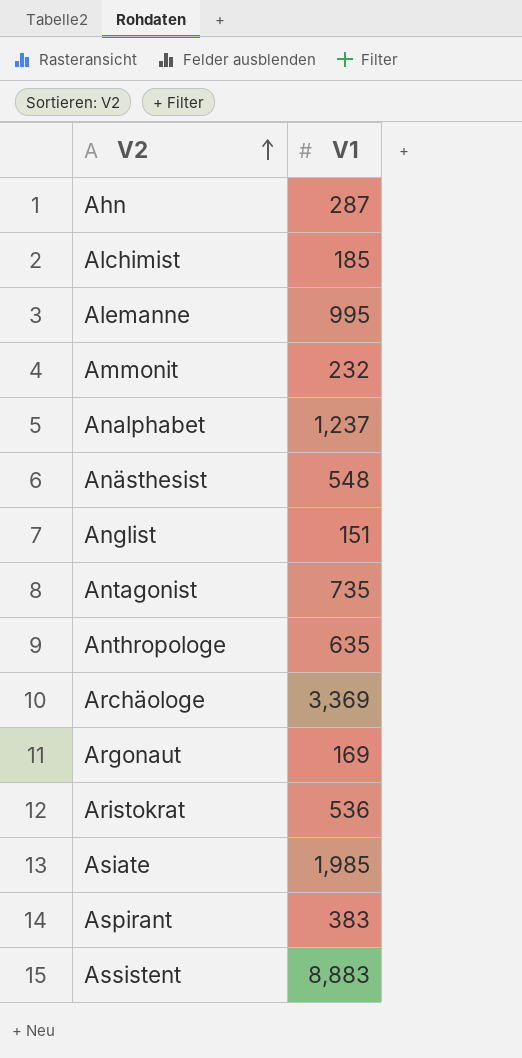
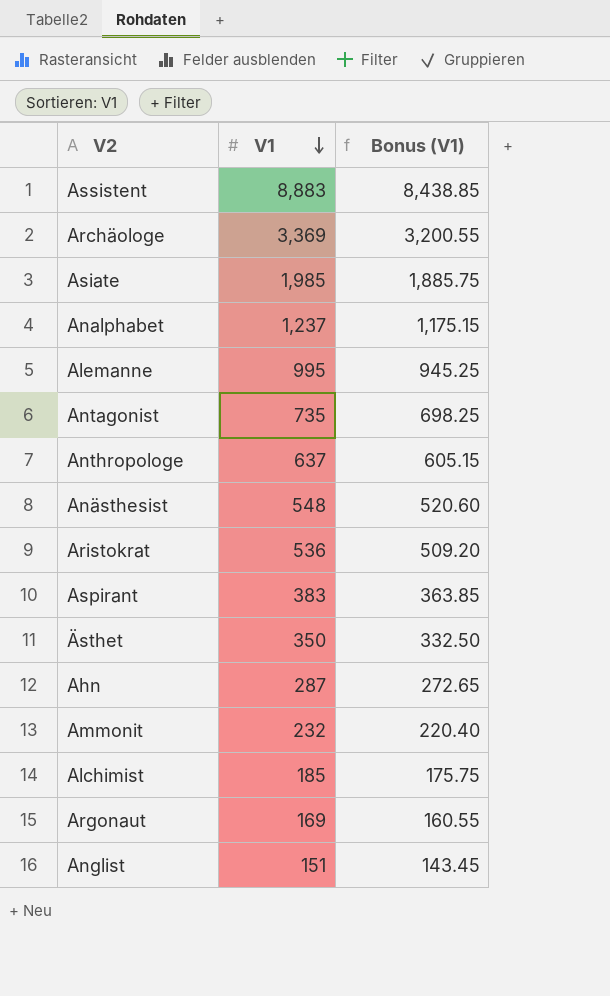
row order: V2 ascending -> V1 descending
column Bonus (V1) | formula: none -> [V1] * 0.95
Anthropologe | V1: 635 -> 637
row Ästhet: none -> 350 | 332.50

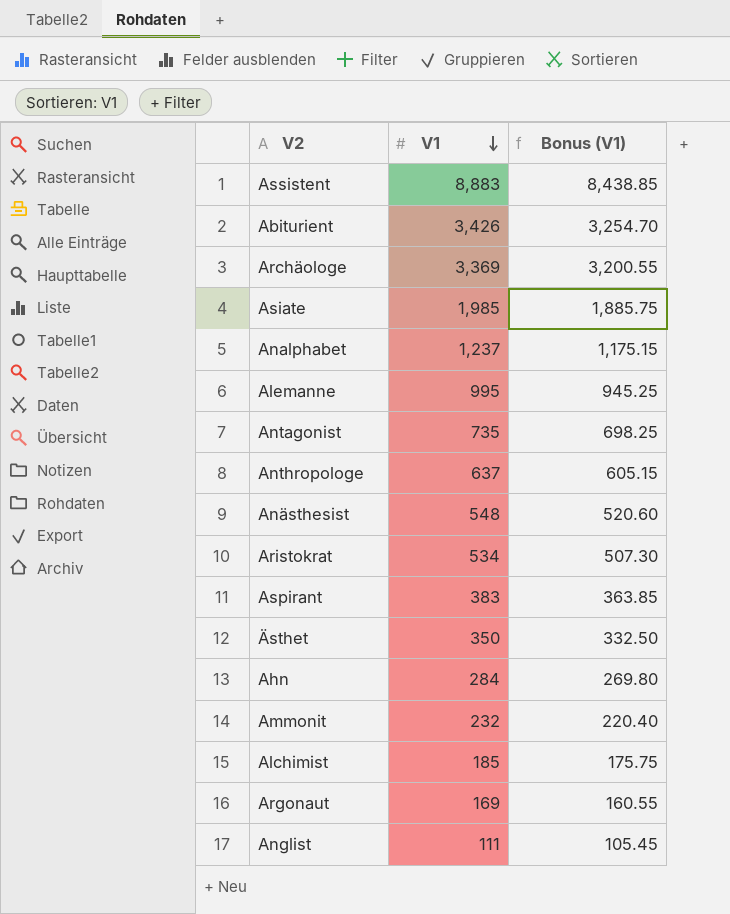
row Abiturient: none -> 3,426 | 3,254.70
Aristokrat | V1: 536 -> 534
Aristokrat | Bonus (V1): 509.20 -> 507.30
Ahn | V1: 287 -> 284
Ahn | Bonus (V1): 272.65 -> 269.80
Anglist | V1: 151 -> 111
Anglist | Bonus (V1): 143.45 -> 105.45

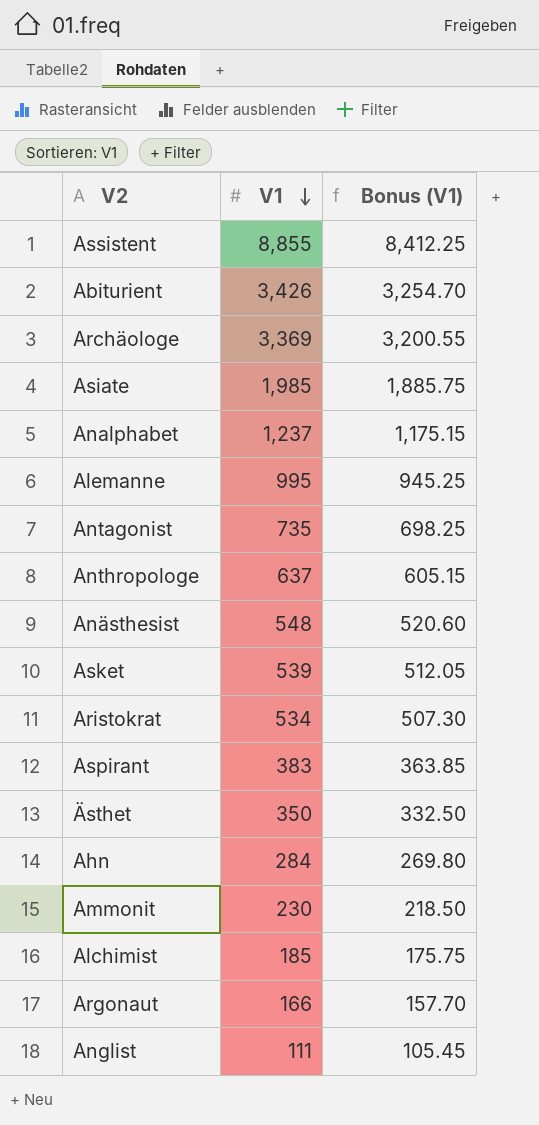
Assistent | V1: 8,883 -> 8,855
Assistent | Bonus (V1): 8,438.85 -> 8,412.25
row Asket: none -> 539 | 512.05
Ammonit | V1: 232 -> 230
Ammonit | Bonus (V1): 220.40 -> 218.50
Argonaut | V1: 169 -> 166
Argonaut | Bonus (V1): 160.55 -> 157.70

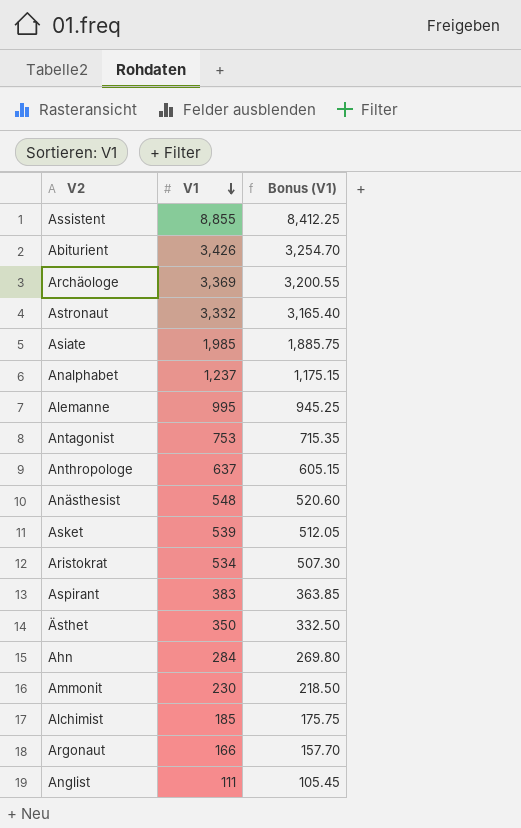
row Astronaut: none -> 3,332 | 3,165.40
Antagonist | V1: 735 -> 753
Antagonist | Bonus (V1): 698.25 -> 715.35

